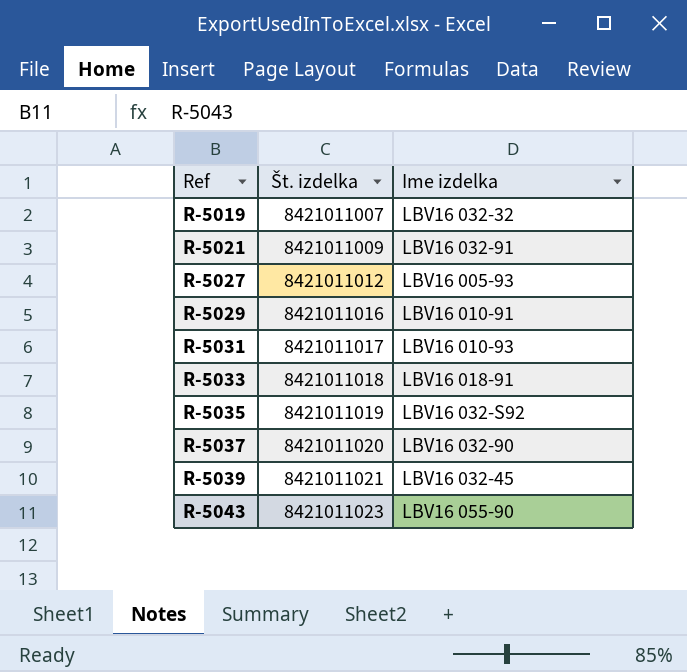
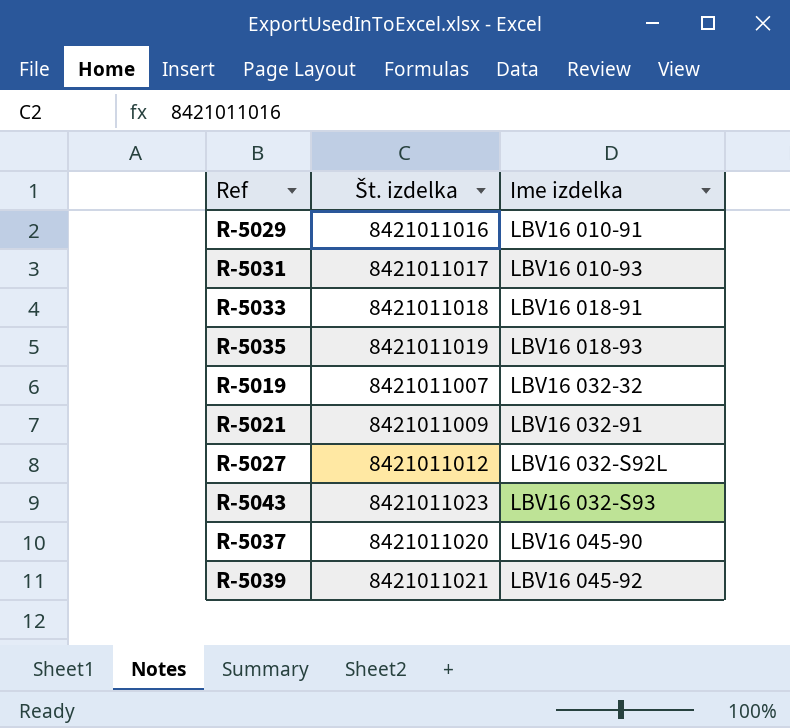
row order: Ref ascending -> Ime izdelka ascending
R-5035 | Ime izdelka: LBV16 032-S92 -> LBV16 018-93
R-5027 | Ime izdelka: LBV16 005-93 -> LBV16 032-S92L
R-5043 | Ime izdelka: LBV16 055-90 -> LBV16 032-S93
R-5037 | Ime izdelka: LBV16 032-90 -> LBV16 045-90
R-5039 | Ime izdelka: LBV16 032-45 -> LBV16 045-92

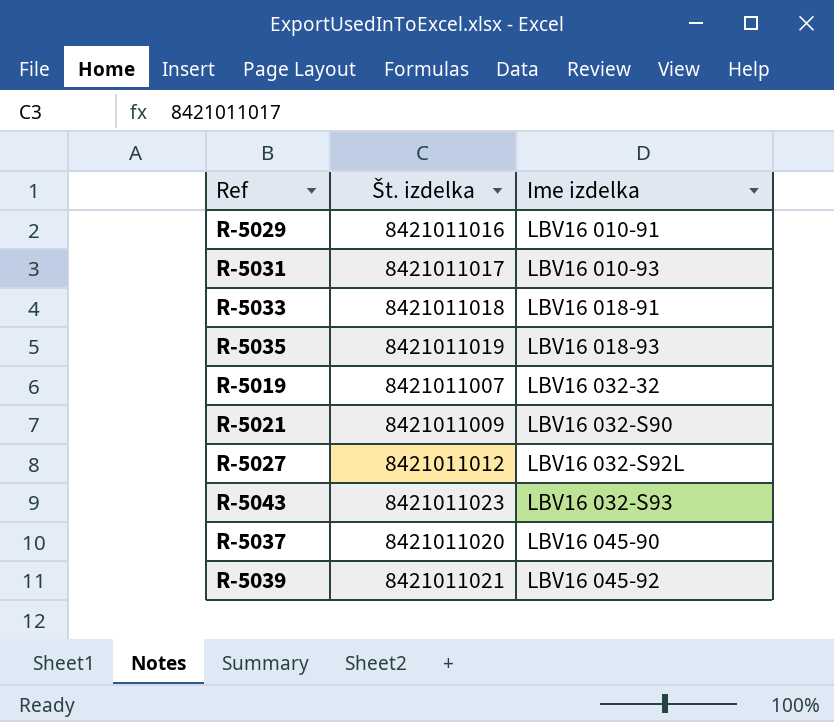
R-5021 | Ime izdelka: LBV16 032-91 -> LBV16 032-S90

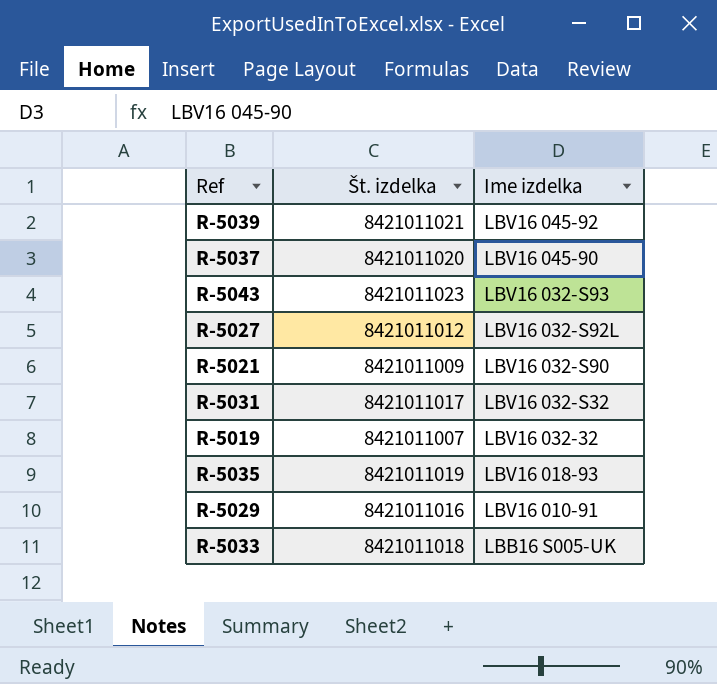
row order: Ime izdelka ascending -> Ime izdelka descending
R-5031 | Ime izdelka: LBV16 010-93 -> LBV16 032-S32
R-5033 | Ime izdelka: LBV16 018-91 -> LBB16 S005-UK

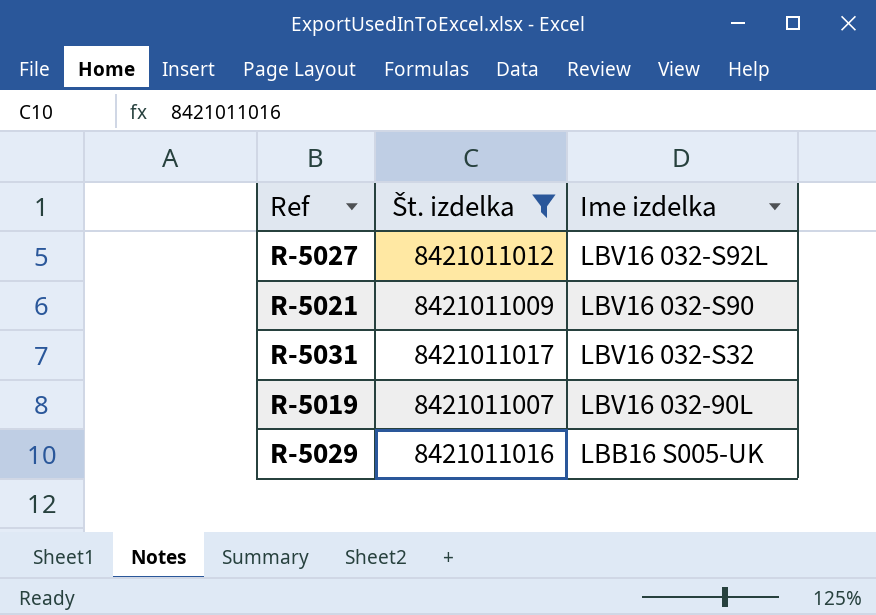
filter: none -> Št. izdelka <= 8421011017
R-5019 | Ime izdelka: LBV16 032-32 -> LBV16 032-90L
R-5029 | Ime izdelka: LBV16 010-91 -> LBB16 S005-UK

